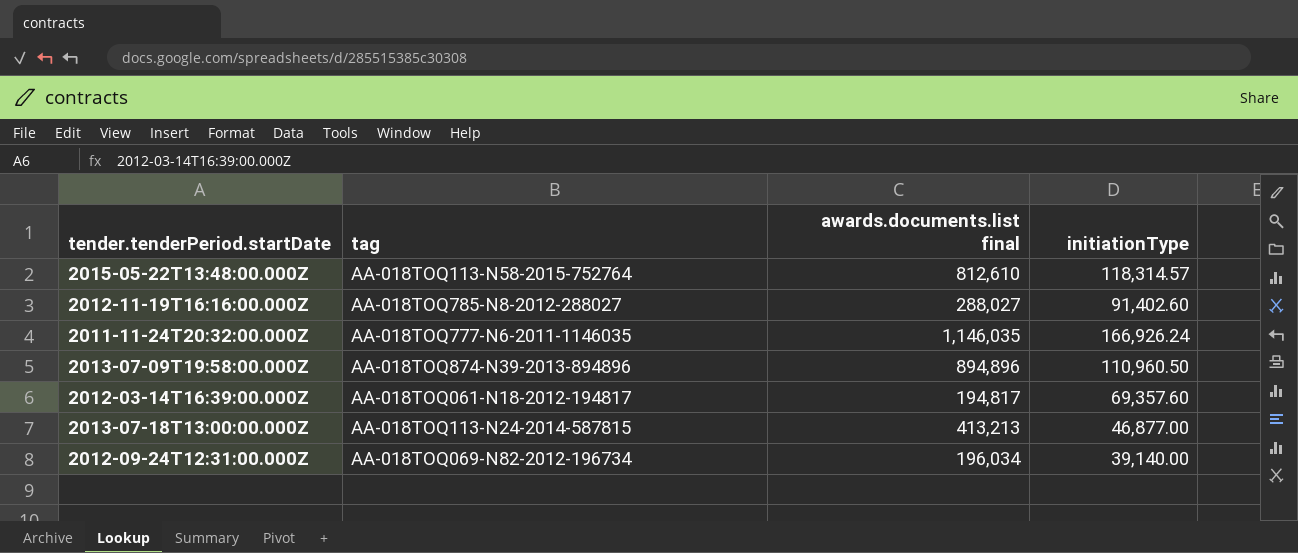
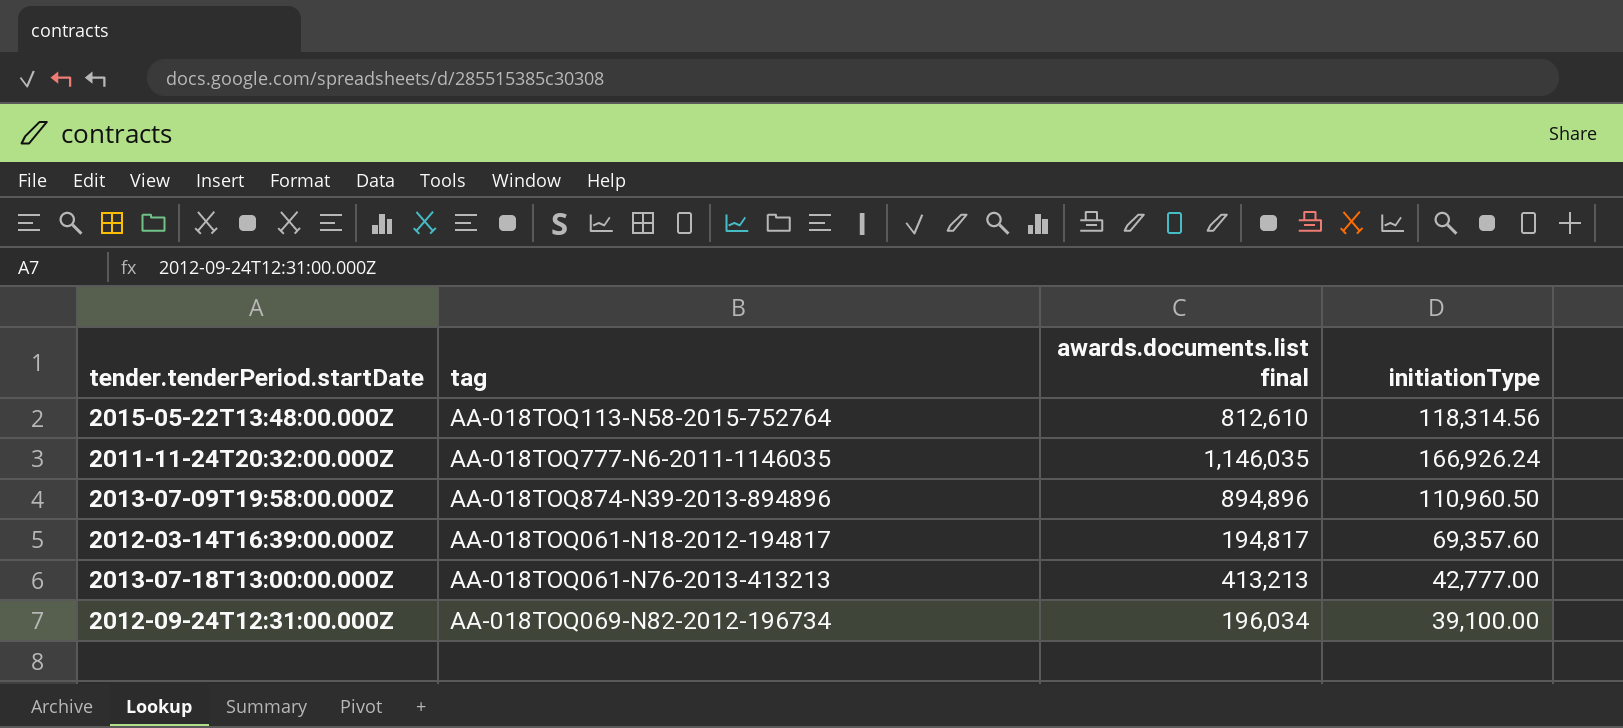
row 2012-11-19T16:16:00.000Z: AA-018TOQ785-N8-2012-288027 | 288,027 | 91,402.60 -> none
2015-05-22T13:48:00.000Z | initiationType: 118,314.57 -> 118,314.56
2013-07-18T13:00:00.000Z | tag: AA-018TOQ113-N24-2014-587815 -> AA-018TOQ061-N76-2013-413213
2013-07-18T13:00:00.000Z | initiationType: 46,877.00 -> 42,777.00
2012-09-24T12:31:00.000Z | initiationType: 39,140.00 -> 39,100.00

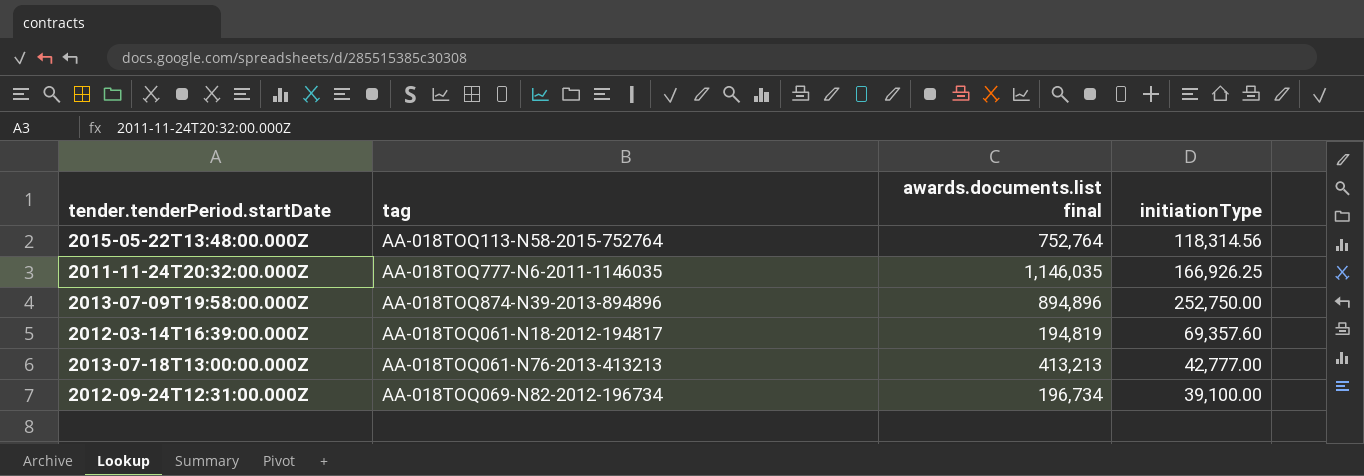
2015-05-22T13:48:00.000Z | awards.documents.list final: 812,610 -> 752,764
2011-11-24T20:32:00.000Z | initiationType: 166,926.24 -> 166,926.25
2013-07-09T19:58:00.000Z | initiationType: 110,960.50 -> 252,750.00
2012-03-14T16:39:00.000Z | awards.documents.list final: 194,817 -> 194,819
2012-09-24T12:31:00.000Z | awards.documents.list final: 196,034 -> 196,734

